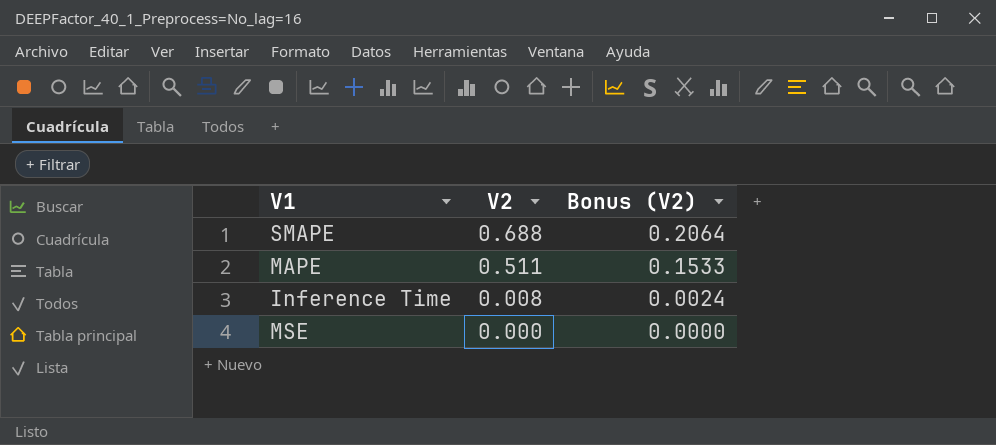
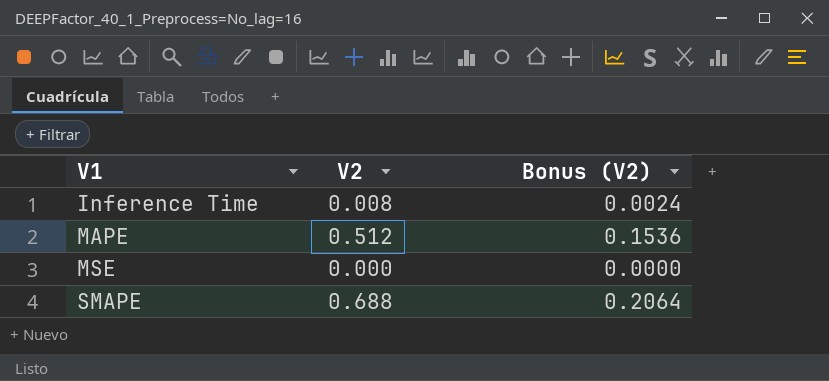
row order: V2 descending -> V1 ascending
MAPE | V2: 0.511 -> 0.512
MAPE | Bonus (V2): 0.1533 -> 0.1536

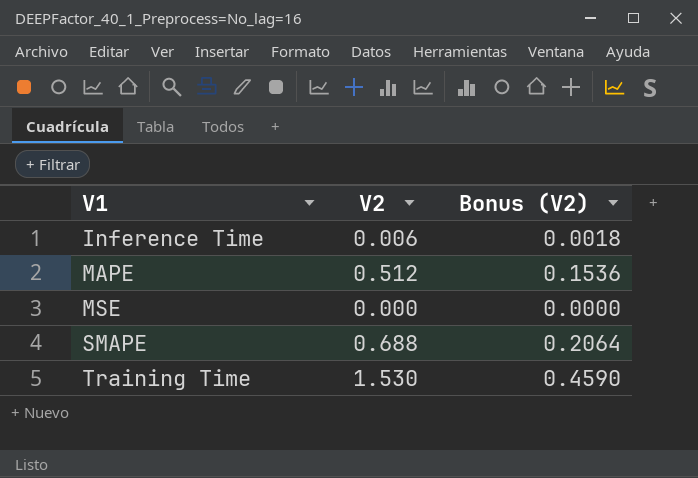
Inference Time | V2: 0.008 -> 0.006
Inference Time | Bonus (V2): 0.0024 -> 0.0018
row Training Time: none -> 1.530 | 0.4590

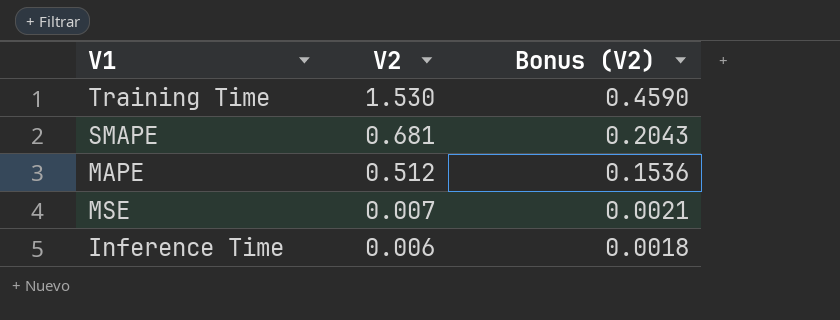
row order: V1 ascending -> V2 descending
SMAPE | V2: 0.688 -> 0.681
SMAPE | Bonus (V2): 0.2064 -> 0.2043
MSE | V2: 0.000 -> 0.007
MSE | Bonus (V2): 0.0000 -> 0.0021

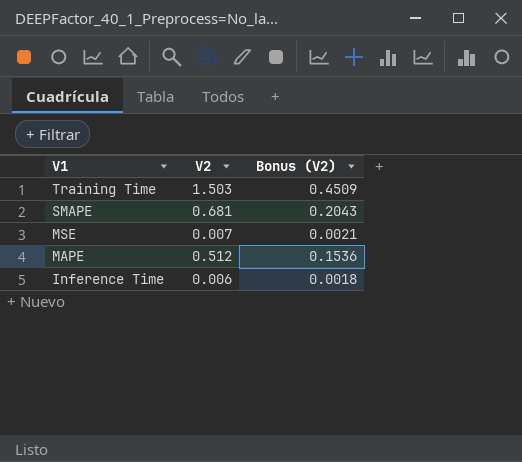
row order: V2 descending -> V1 descending
Training Time | V2: 1.530 -> 1.503
Training Time | Bonus (V2): 0.4590 -> 0.4509

